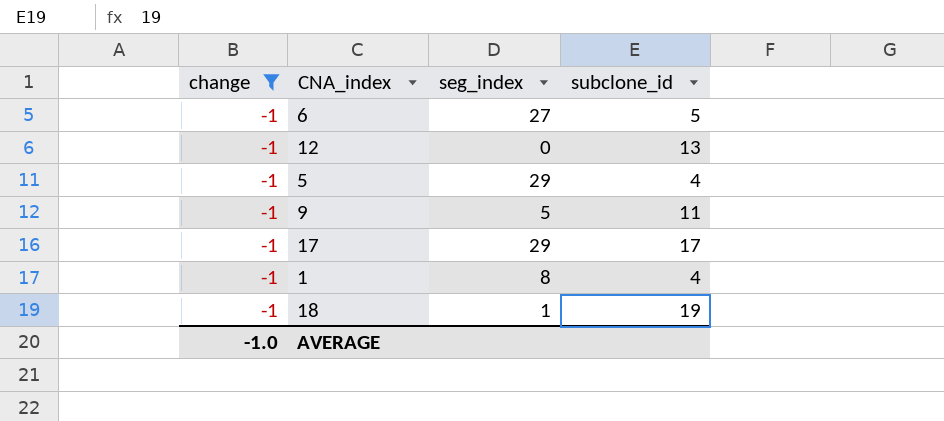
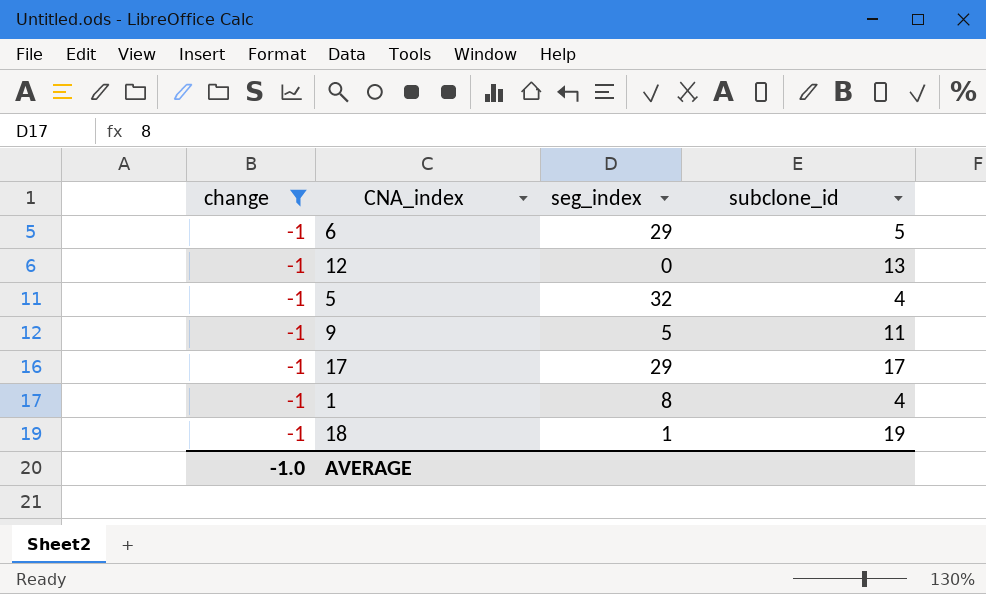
6 | seg_index: 27 -> 29
5 | seg_index: 29 -> 32

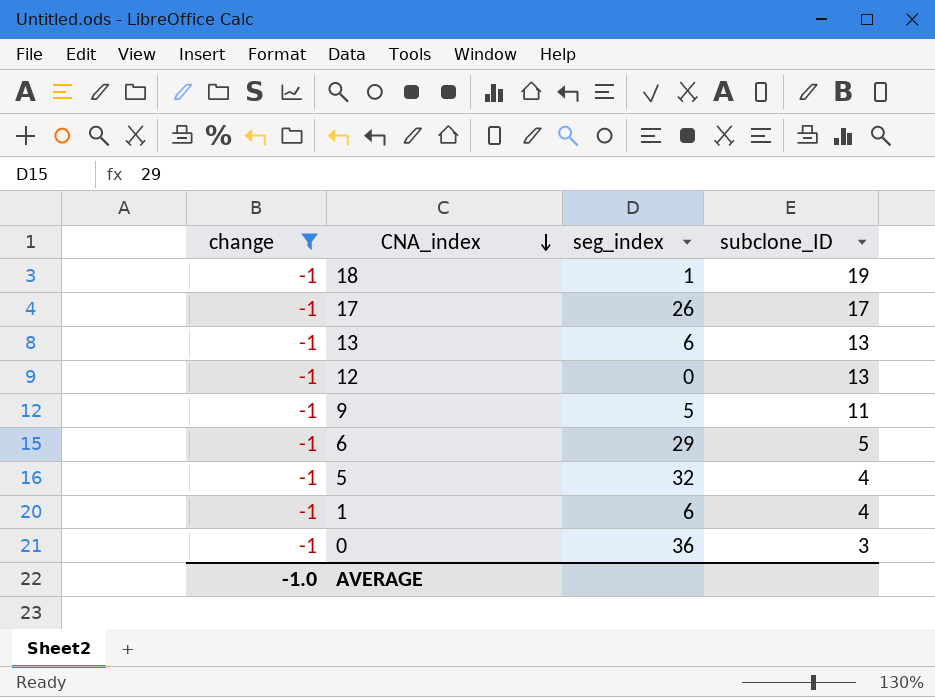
row order: none -> CNA_index descending
column name: subclone_id -> subclone_ID
17 | seg_index: 29 -> 26
row 13: none -> -1 | 6 | 13
1 | seg_index: 8 -> 6
row 0: none -> -1 | 36 | 3

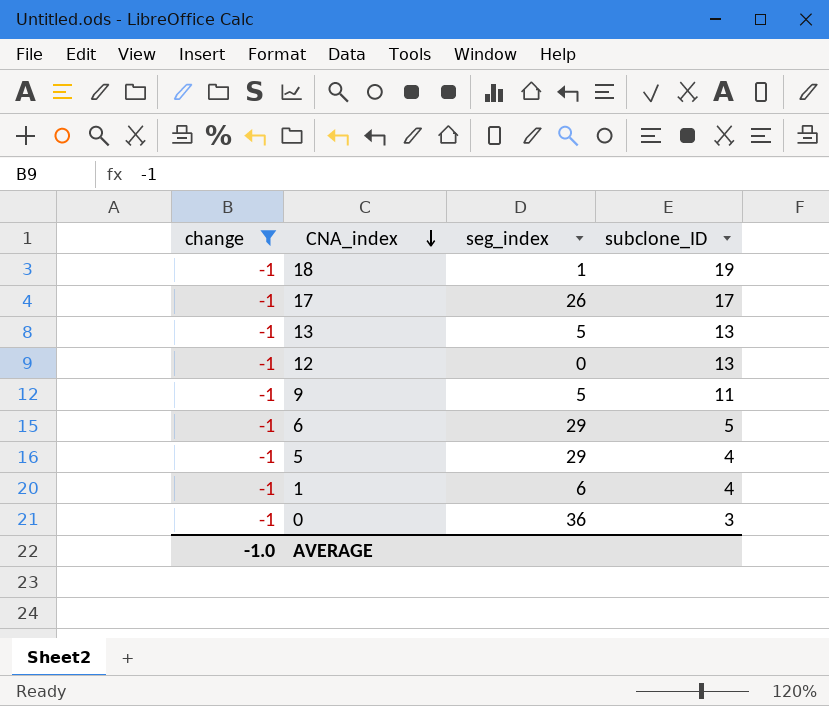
13 | seg_index: 6 -> 5
5 | seg_index: 32 -> 29

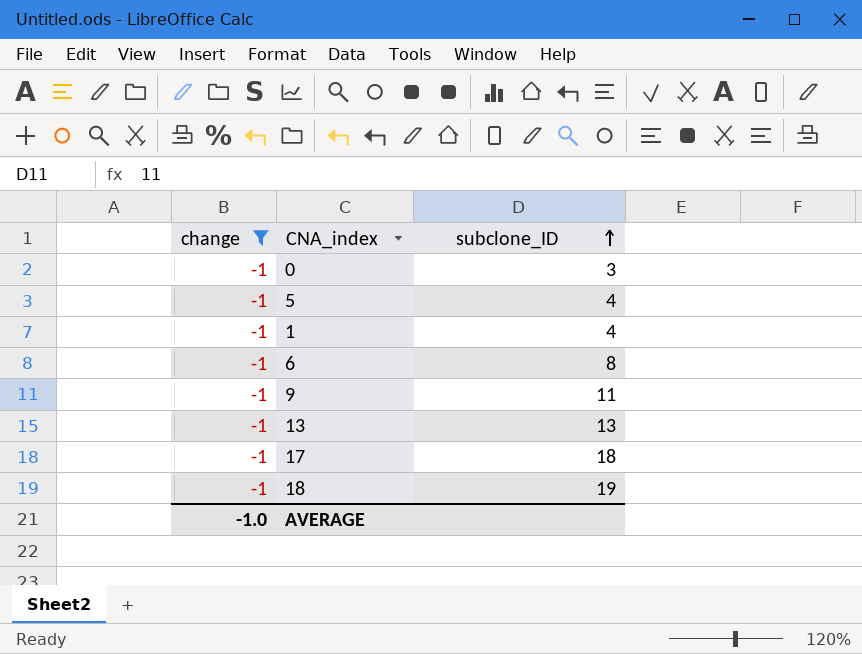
row order: CNA_index descending -> subclone_ID ascending
column seg_index | position: 3 -> none
row 12: -1 | 0 | 13 -> none
6 | subclone_ID: 5 -> 8
17 | subclone_ID: 17 -> 18

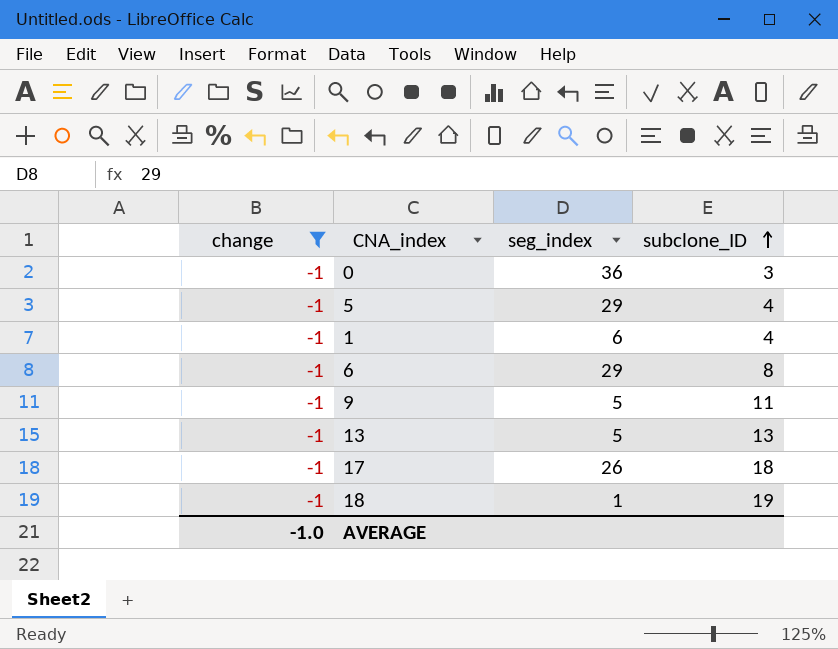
column seg_index | position: none -> 3

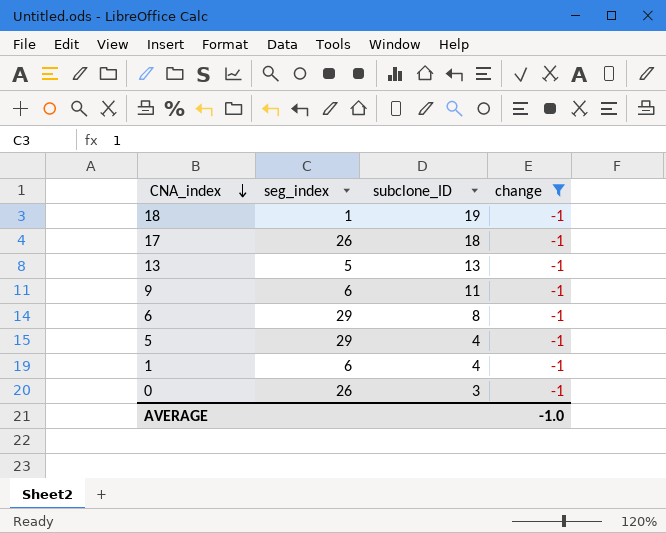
row order: subclone_ID ascending -> CNA_index descending
column change | position: 1 -> 4
9 | seg_index: 5 -> 6
0 | seg_index: 36 -> 26

